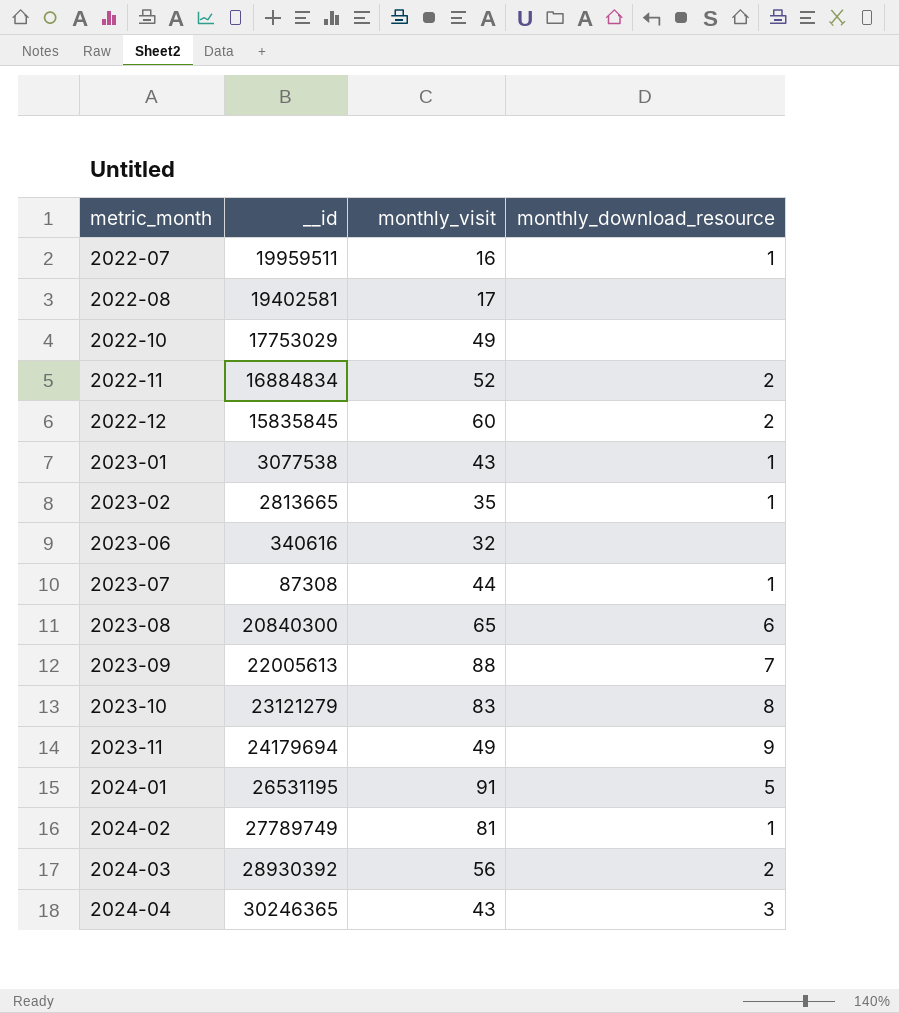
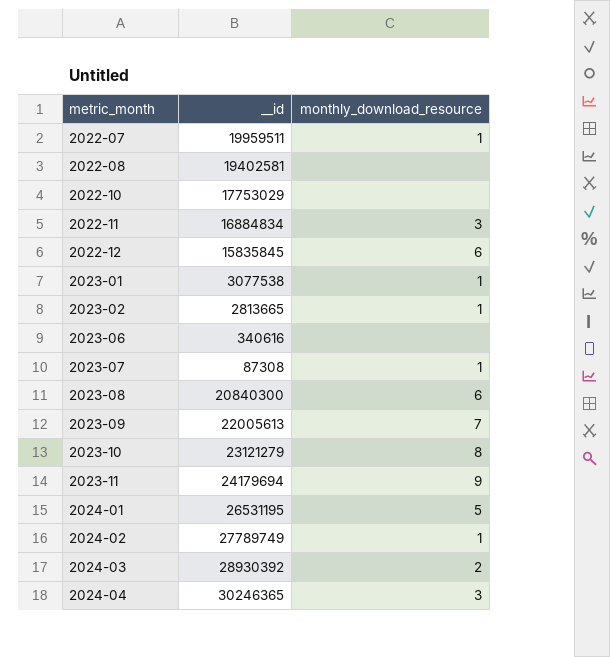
column monthly_visit | position: 3 -> none
2022-11 | monthly_download_resource: 2 -> 3
2022-12 | monthly_download_resource: 2 -> 6

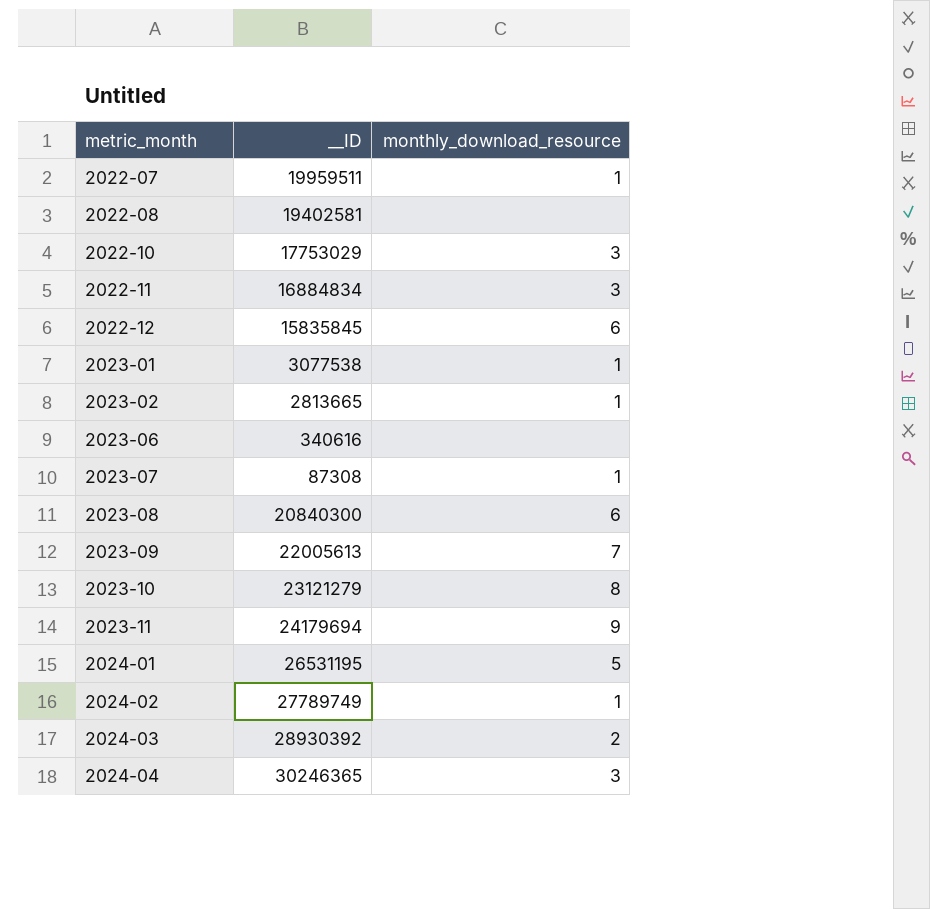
column name: __id -> __ID
2022-10 | monthly_download_resource: none -> 3

